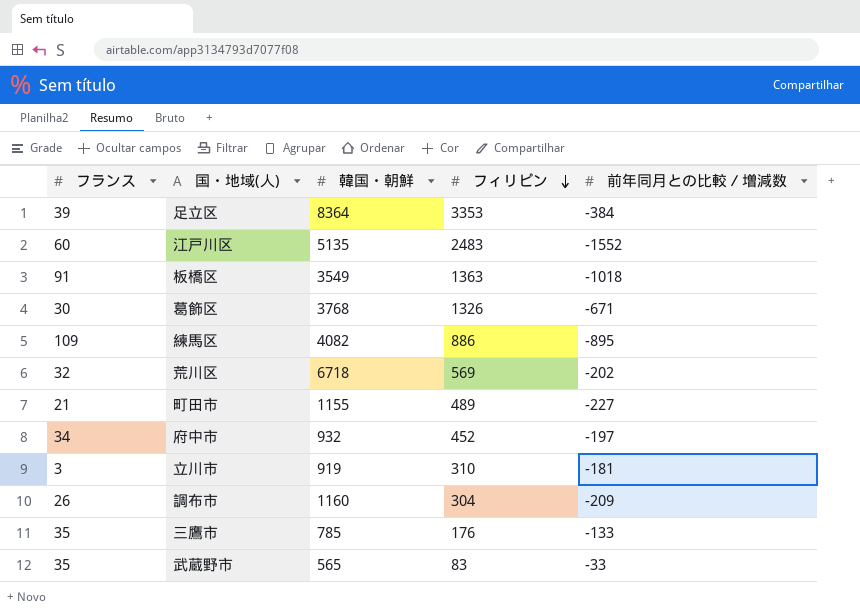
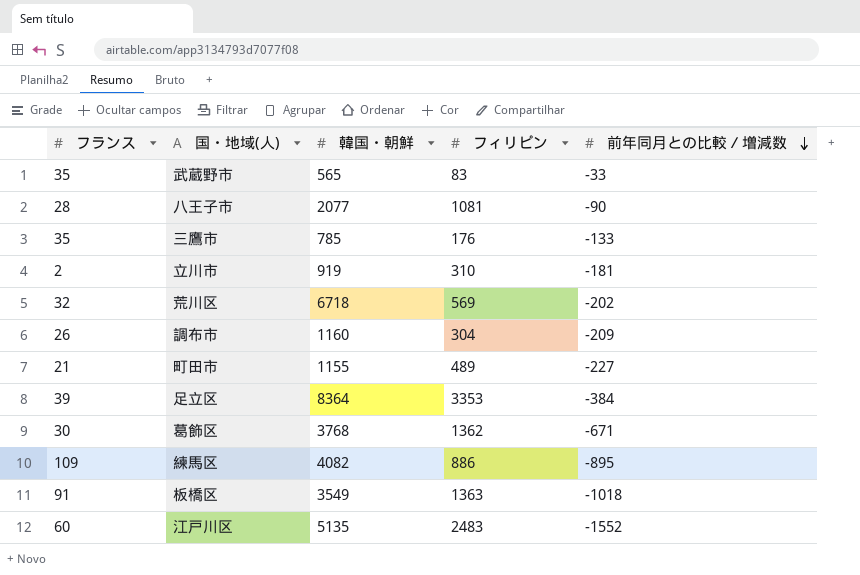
row order: フィリピン descending -> 前年同月との比較／増減数 descending
row 府中市: 34 | 932 | 452 | -197 -> none
row 八王子市: none -> 28 | 2077 | 1081 | -90
立川市 | フランス: 3 -> 2
葛飾区 | フィリピン: 1326 -> 1362

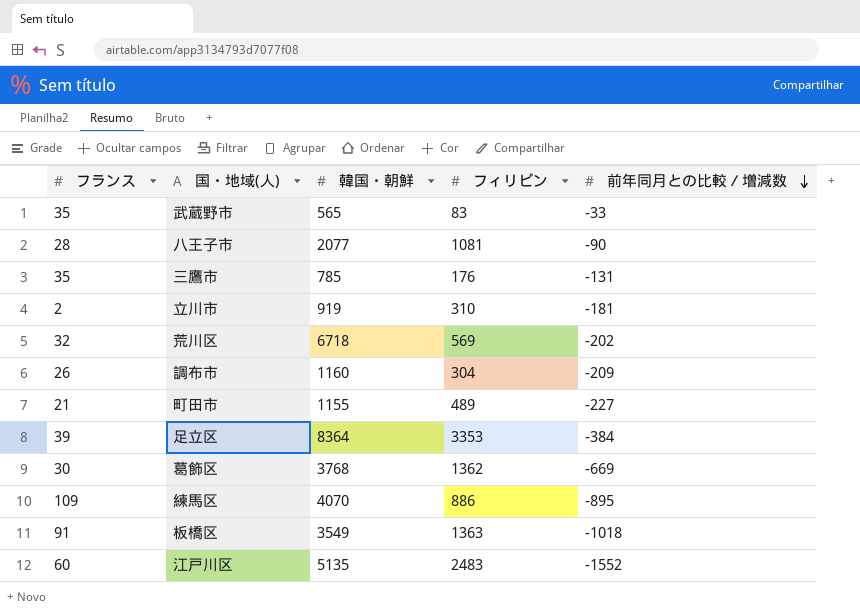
三鷹市 | 前年同月との比較／増減数: -133 -> -131
葛飾区 | 前年同月との比較／増減数: -671 -> -669
練馬区 | 韓国・朝鮮: 4082 -> 4070

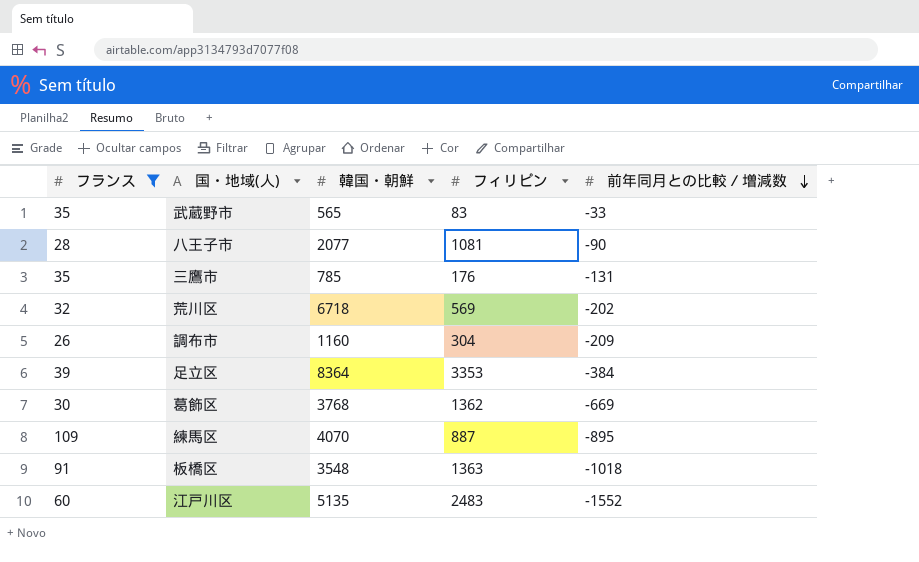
filter: none -> フランス >= 26
練馬区 | フィリピン: 886 -> 887
板橋区 | 韓国・朝鮮: 3549 -> 3548

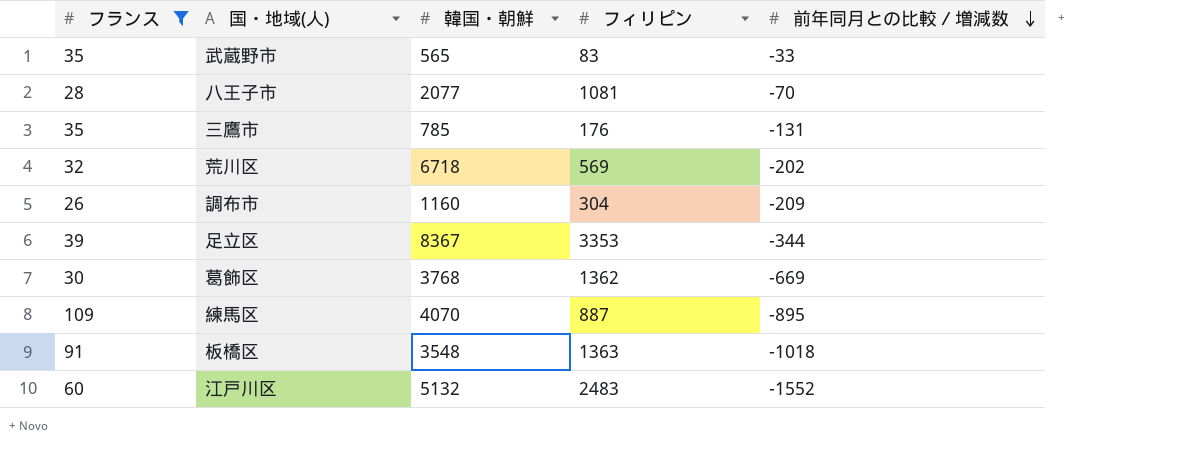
八王子市 | 前年同月との比較／増減数: -90 -> -70
足立区 | 韓国・朝鮮: 8364 -> 8367
足立区 | 前年同月との比較／増減数: -384 -> -344
江戸川区 | 韓国・朝鮮: 5135 -> 5132

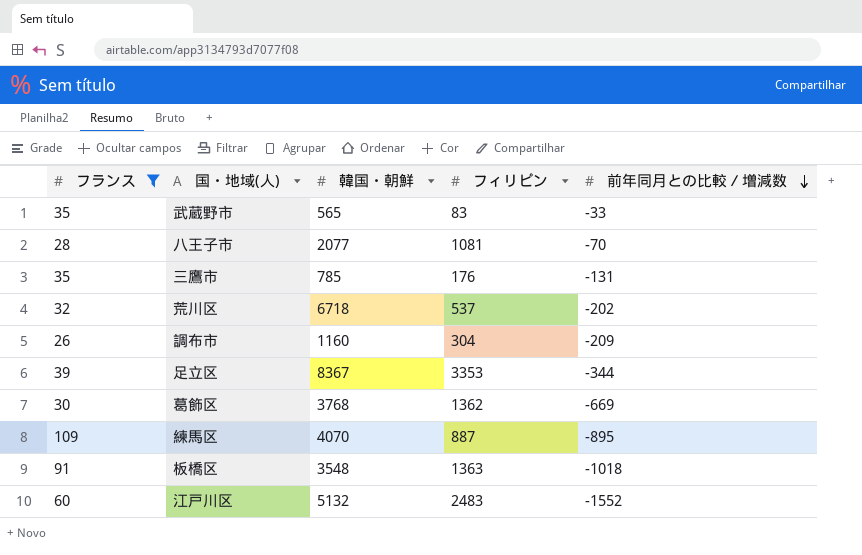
荒川区 | フィリピン: 569 -> 537

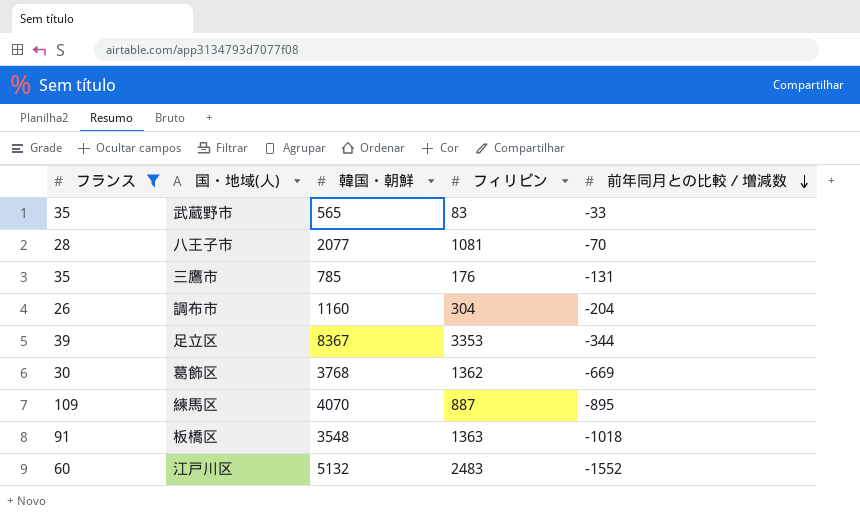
row 荒川区: 32 | 6718 | 537 | -202 -> none
調布市 | 前年同月との比較／増減数: -209 -> -204

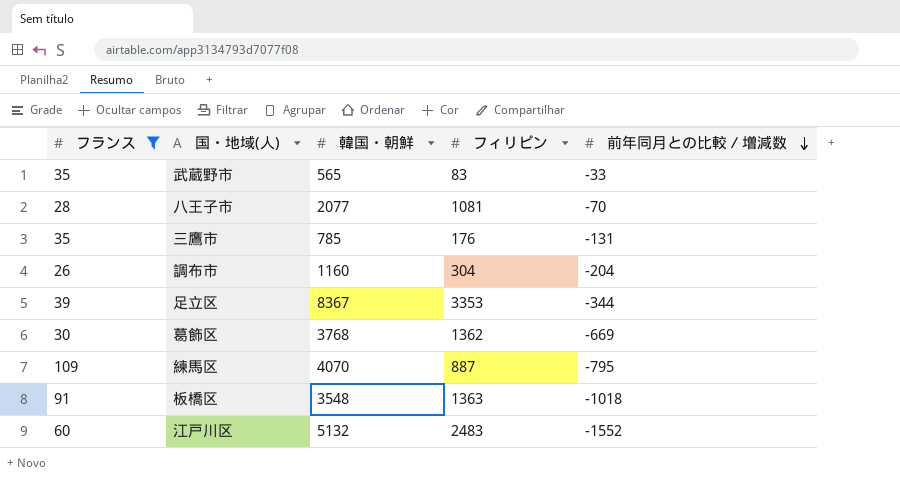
練馬区 | 前年同月との比較／増減数: -895 -> -795

